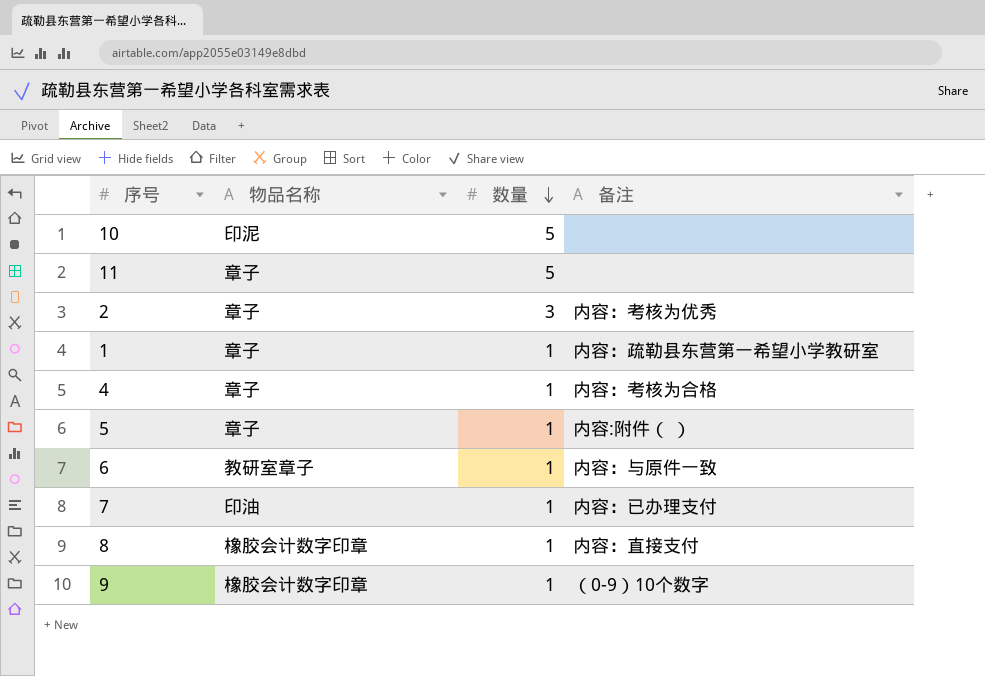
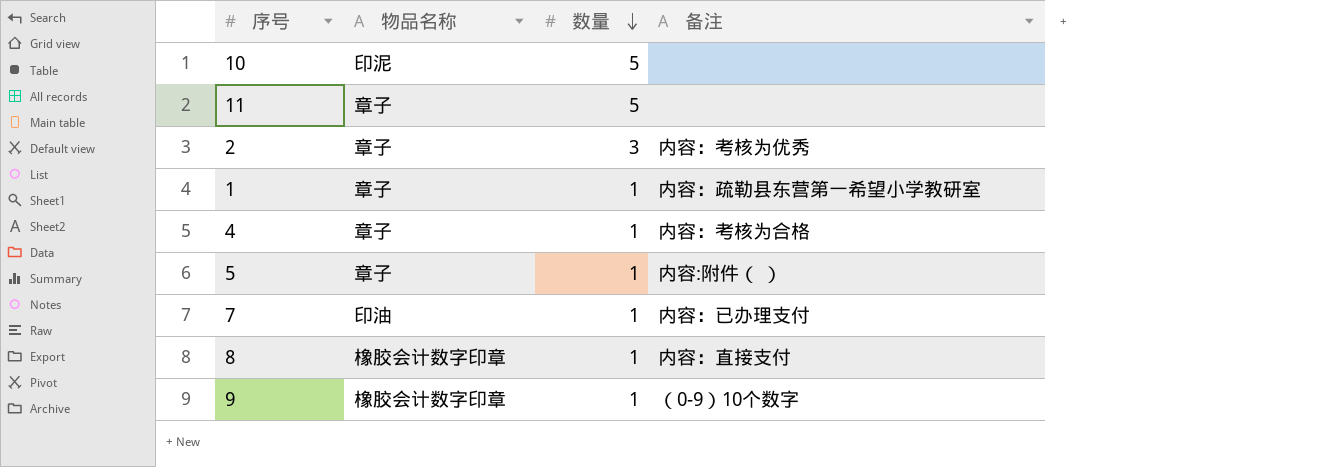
row 6: 教研室章子 | 1 | 内容：与原件一致 -> none

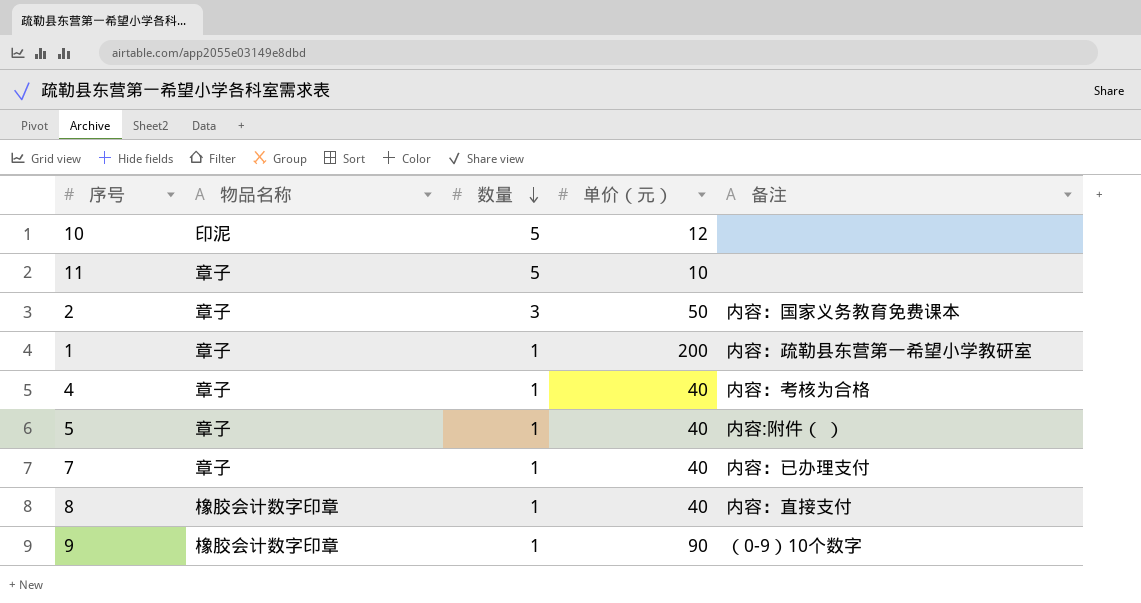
column 单价（元） | position: none -> 4
2 | 备注: 内容：考核为优秀 -> 内容：国家义务教育免费课本
7 | 物品名称: 印油 -> 章子

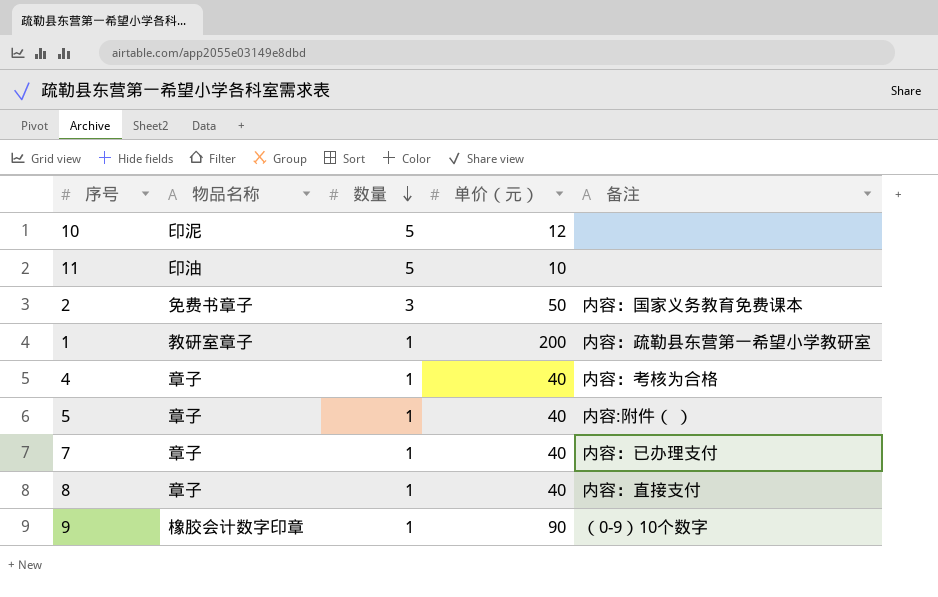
11 | 物品名称: 章子 -> 印油
2 | 物品名称: 章子 -> 免费书章子
1 | 物品名称: 章子 -> 教研室章子
8 | 物品名称: 橡胶会计数字印章 -> 章子

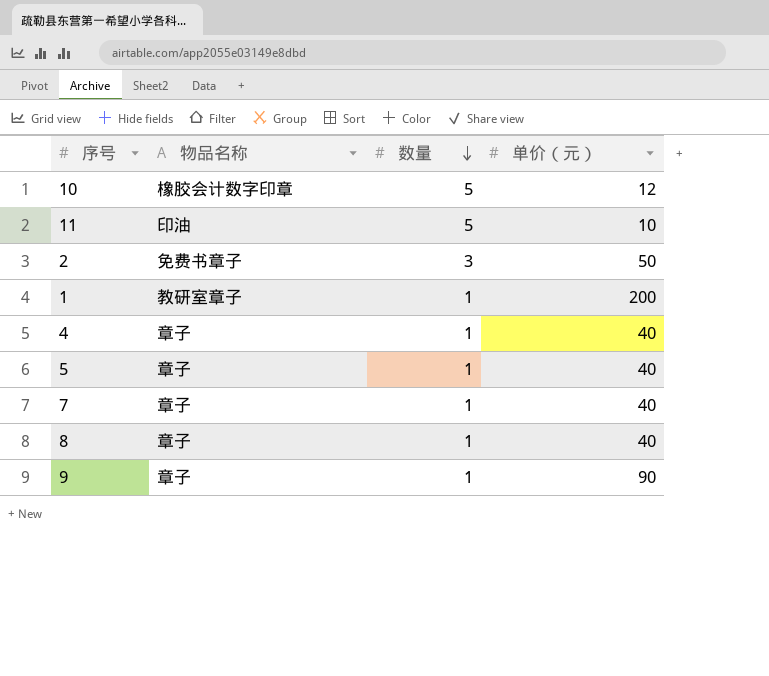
column 备注 | position: 5 -> none
10 | 物品名称: 印泥 -> 橡胶会计数字印章
9 | 物品名称: 橡胶会计数字印章 -> 章子

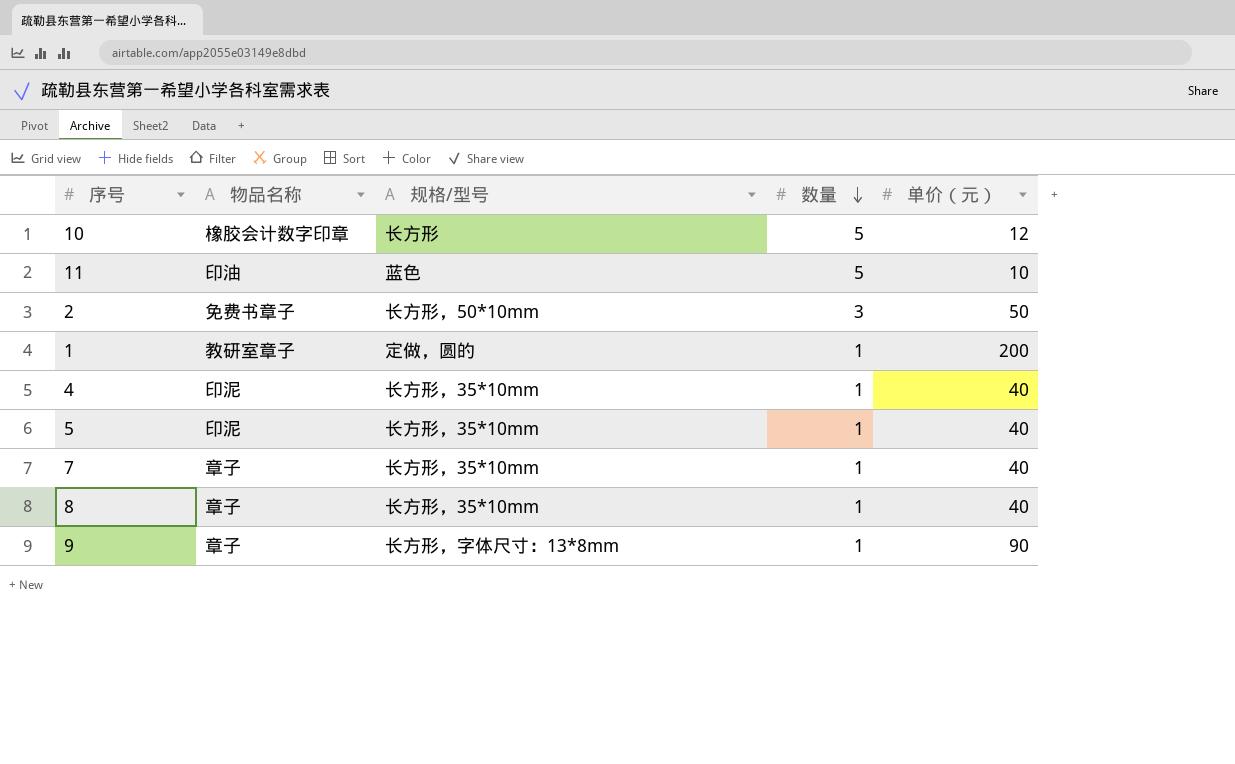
column 规格/型号 | position: none -> 3
4 | 物品名称: 章子 -> 印泥
5 | 物品名称: 章子 -> 印泥

